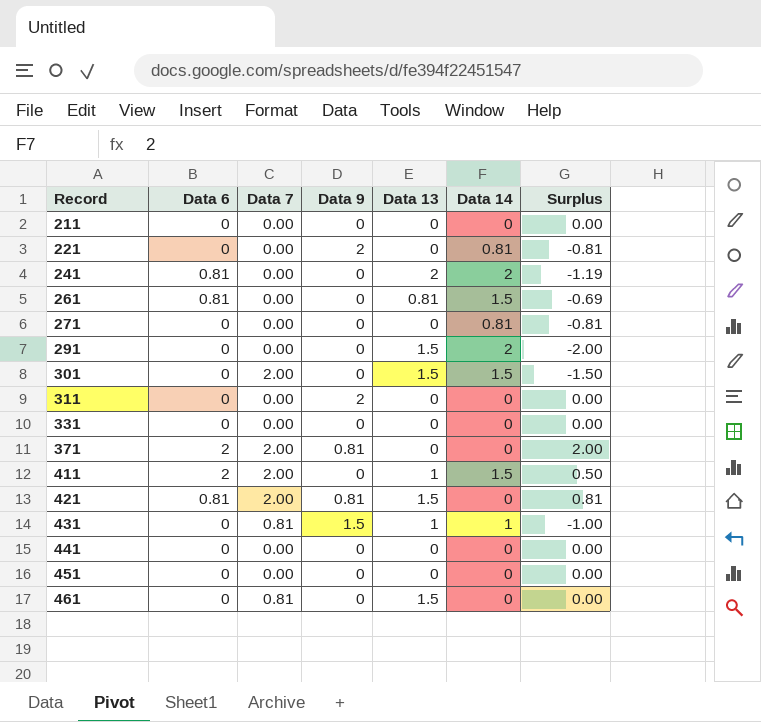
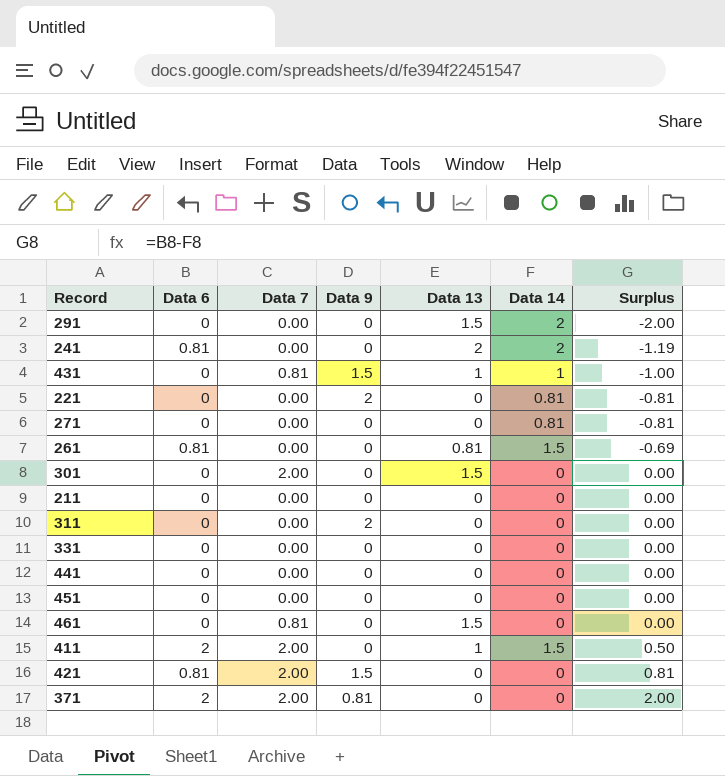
row order: Record ascending -> Surplus ascending
301 | Data 14: 1.5 -> 0
301 | Surplus: -1.50 -> 0.00
421 | Data 9: 0.81 -> 1.5
421 | Data 13: 1.5 -> 0

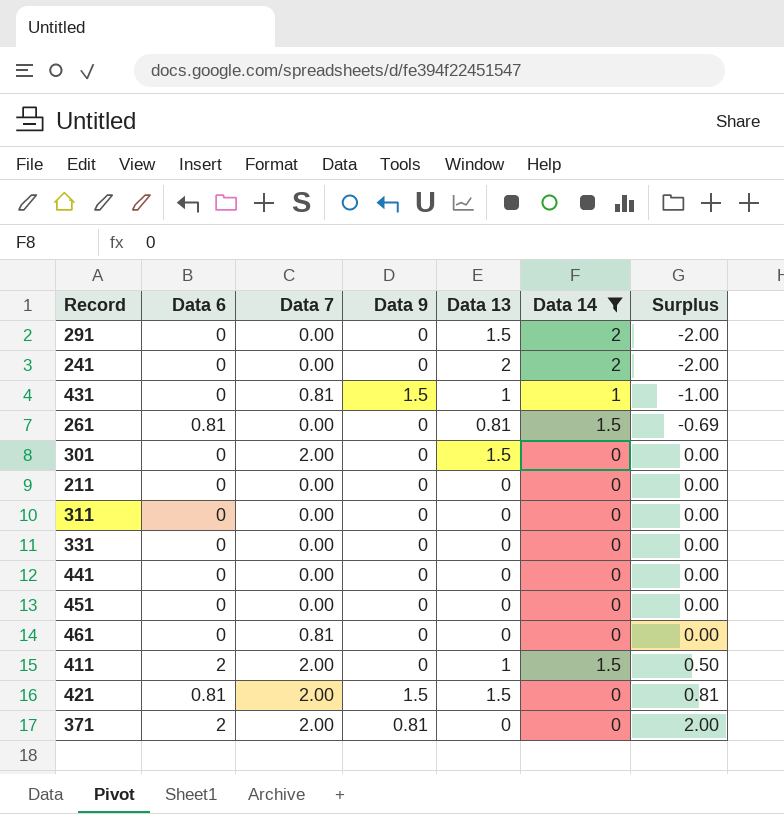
filter: none -> Data 14 != 0.81
241 | Data 6: 0.81 -> 0
241 | Surplus: -1.19 -> -2.00
311 | Data 9: 2 -> 0
461 | Data 13: 1.5 -> 0
421 | Data 13: 0 -> 1.5

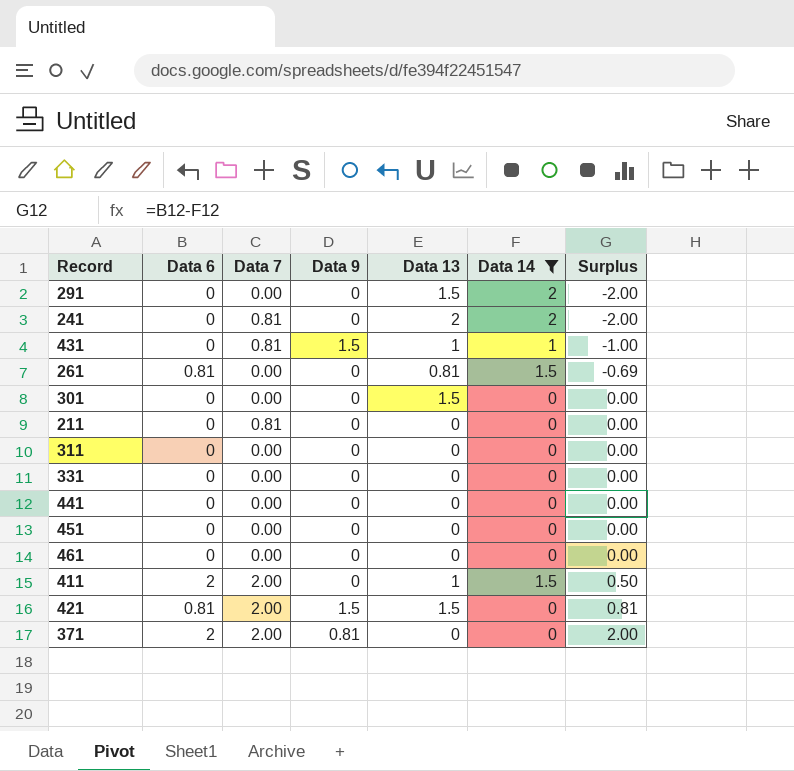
241 | Data 7: 0.00 -> 0.81
301 | Data 7: 2.00 -> 0.00
211 | Data 7: 0.00 -> 0.81
461 | Data 7: 0.81 -> 0.00

